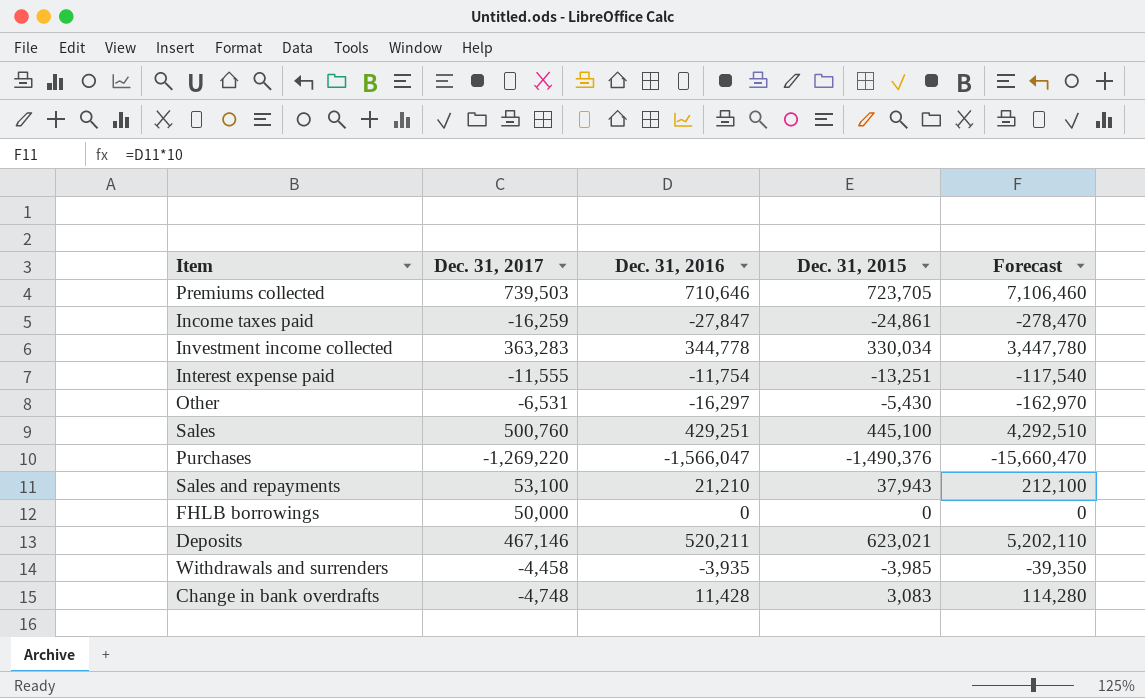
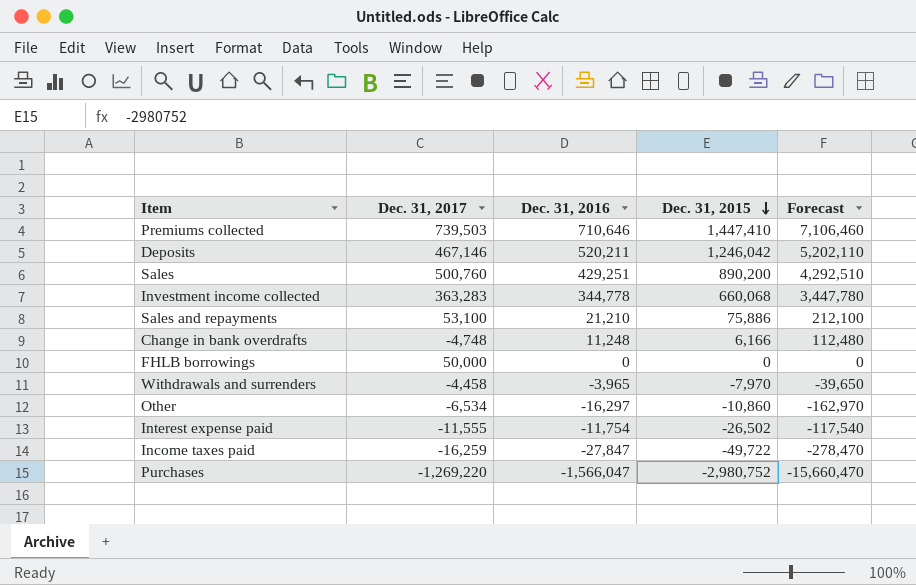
row order: none -> Dec. 31, 2015 descending
Premiums collected | Dec. 31, 2015: 723,705 -> 1,447,410
Deposits | Dec. 31, 2015: 623,021 -> 1,246,042
Sales | Dec. 31, 2015: 445,100 -> 890,200
Investment income collected | Dec. 31, 2015: 330,034 -> 660,068
Sales and repayments | Dec. 31, 2015: 37,943 -> 75,886
Change in bank overdrafts | Dec. 31, 2016: 11,428 -> 11,248
Change in bank overdrafts | Dec. 31, 2015: 3,083 -> 6,166
Change in bank overdrafts | Forecast: 114,280 -> 112,480
Withdrawals and surrenders | Dec. 31, 2016: -3,935 -> -3,965
Withdrawals and surrenders | Dec. 31, 2015: -3,985 -> -7,970
Withdrawals and surrenders | Forecast: -39,350 -> -39,650
Other | Dec. 31, 2017: -6,531 -> -6,534
Other | Dec. 31, 2015: -5,430 -> -10,860
Interest expense paid | Dec. 31, 2015: -13,251 -> -26,502
Income taxes paid | Dec. 31, 2015: -24,861 -> -49,722
Purchases | Dec. 31, 2015: -1,490,376 -> -2,980,752

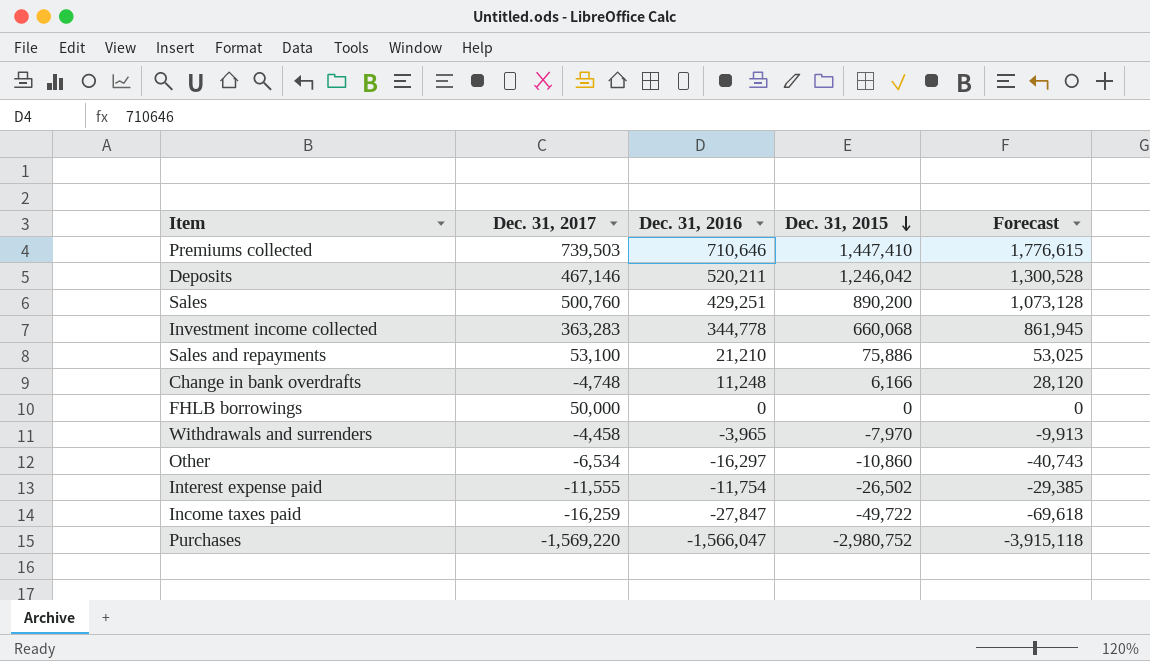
column Forecast | formula: [Dec. 31, 2016] * 10 -> [Dec. 31, 2016] * 2.5
Purchases | Dec. 31, 2017: -1,269,220 -> -1,569,220

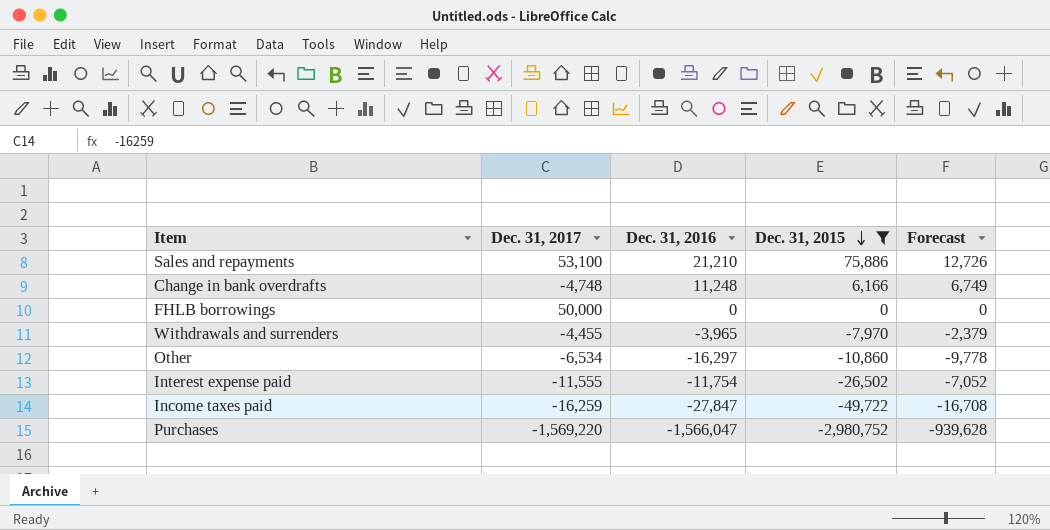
filter: none -> Dec. 31, 2015 <= 75,886
column Forecast | formula: [Dec. 31, 2016] * 2.5 -> [Dec. 31, 2016] * 0.6
Withdrawals and surrenders | Dec. 31, 2017: -4,458 -> -4,455

